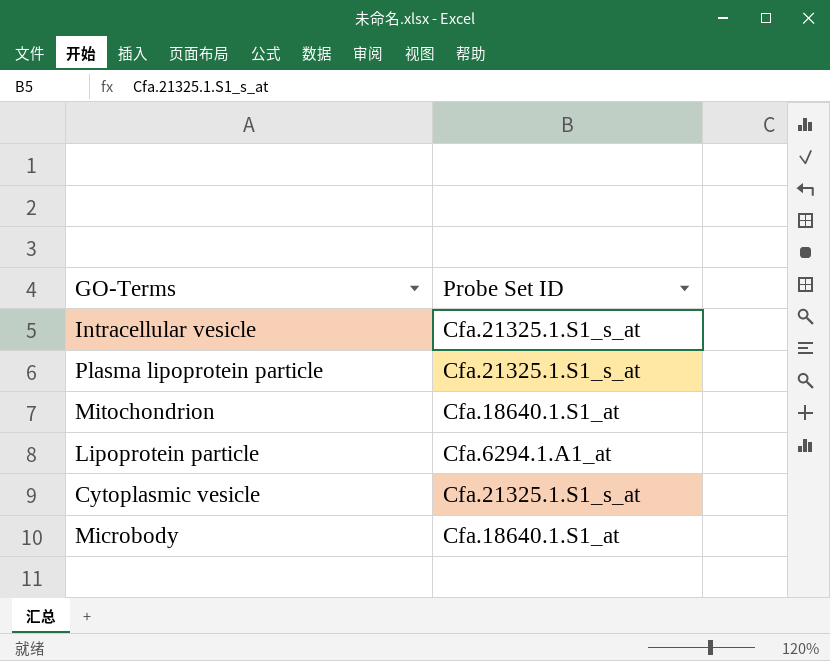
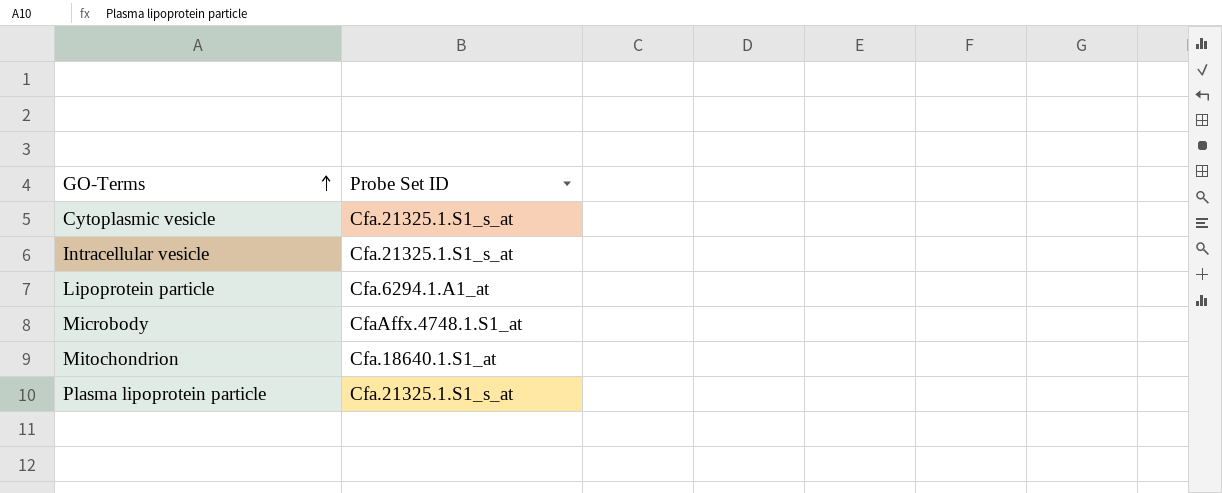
row order: none -> GO-Terms ascending
Microbody | Probe Set ID: Cfa.18640.1.S1_at -> CfaAffx.4748.1.S1_at

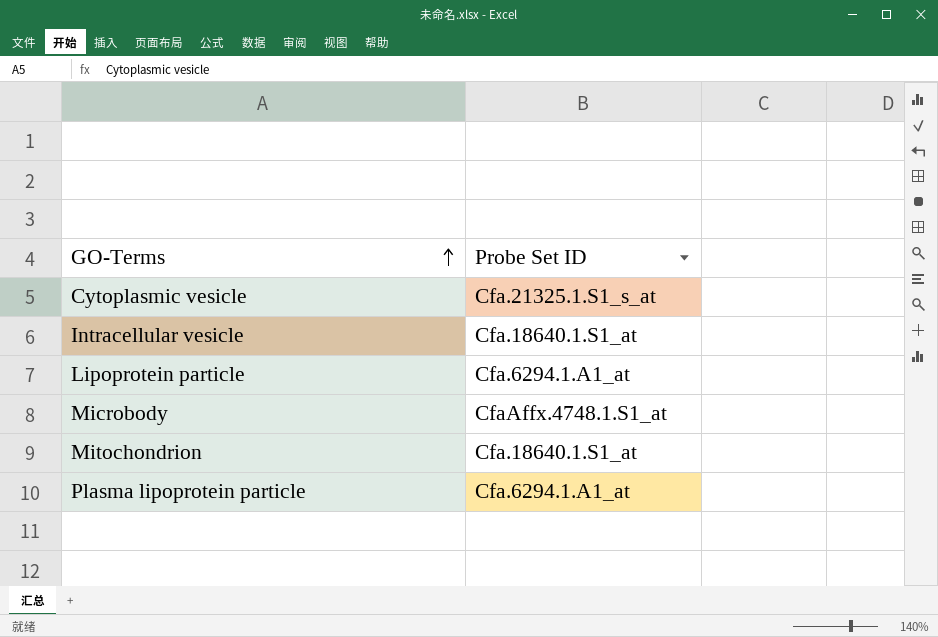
Intracellular vesicle | Probe Set ID: Cfa.21325.1.S1_s_at -> Cfa.18640.1.S1_at
Plasma lipoprotein particle | Probe Set ID: Cfa.21325.1.S1_s_at -> Cfa.6294.1.A1_at

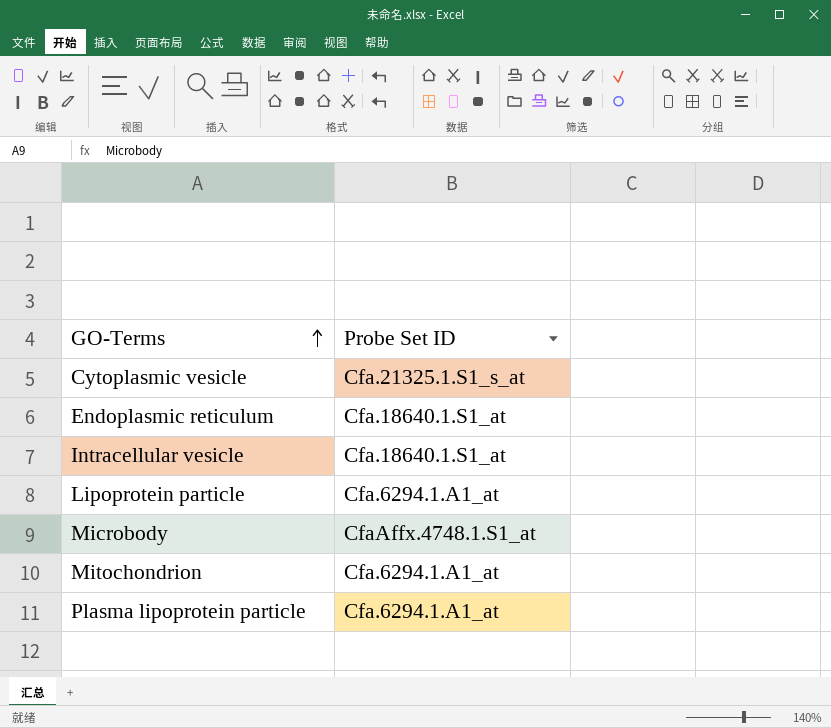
row Endoplasmic reticulum: none -> Cfa.18640.1.S1_at
Mitochondrion | Probe Set ID: Cfa.18640.1.S1_at -> Cfa.6294.1.A1_at

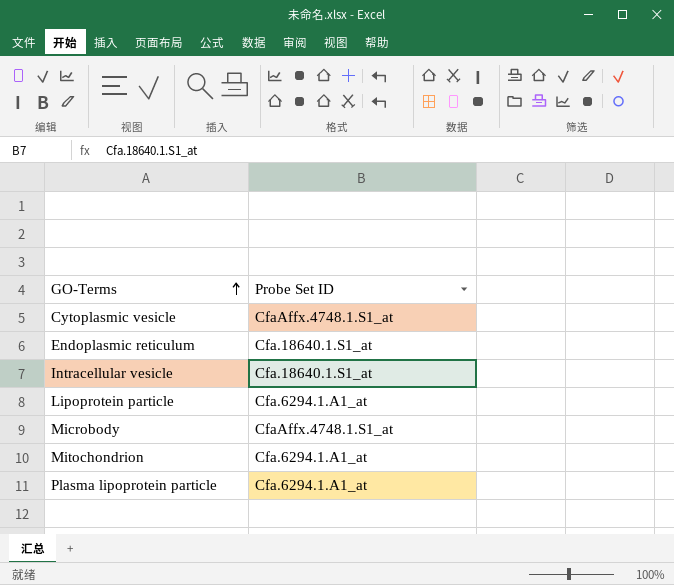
Cytoplasmic vesicle | Probe Set ID: Cfa.21325.1.S1_s_at -> CfaAffx.4748.1.S1_at

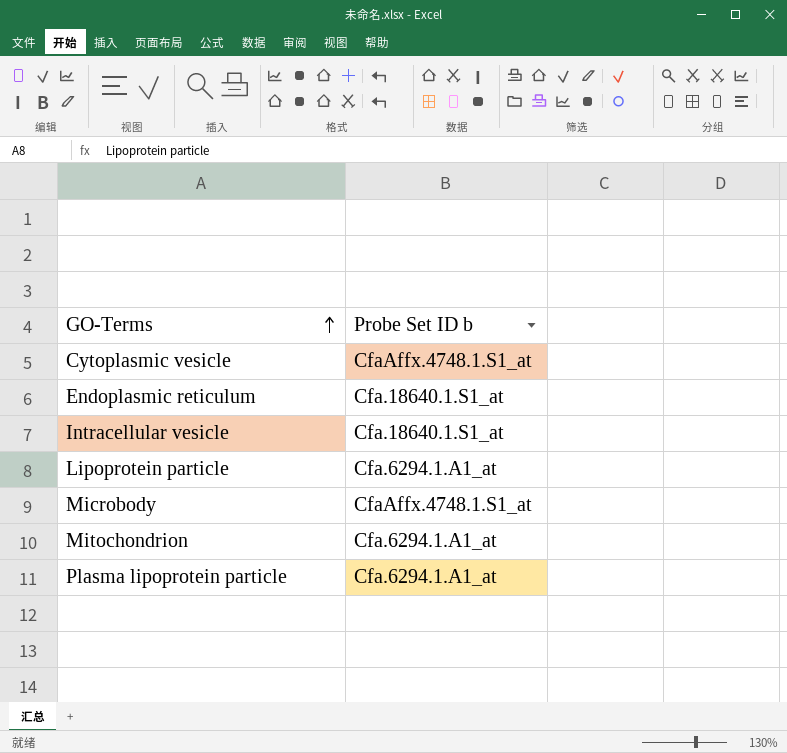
column name: Probe Set ID -> Probe Set ID b

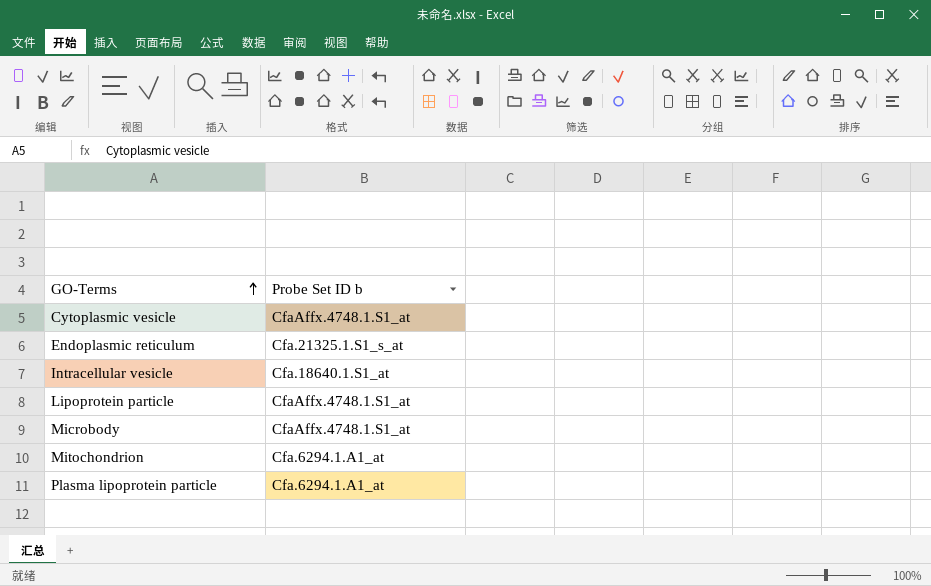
Endoplasmic reticulum | Probe Set ID b: Cfa.18640.1.S1_at -> Cfa.21325.1.S1_s_at
Lipoprotein particle | Probe Set ID b: Cfa.6294.1.A1_at -> CfaAffx.4748.1.S1_at

